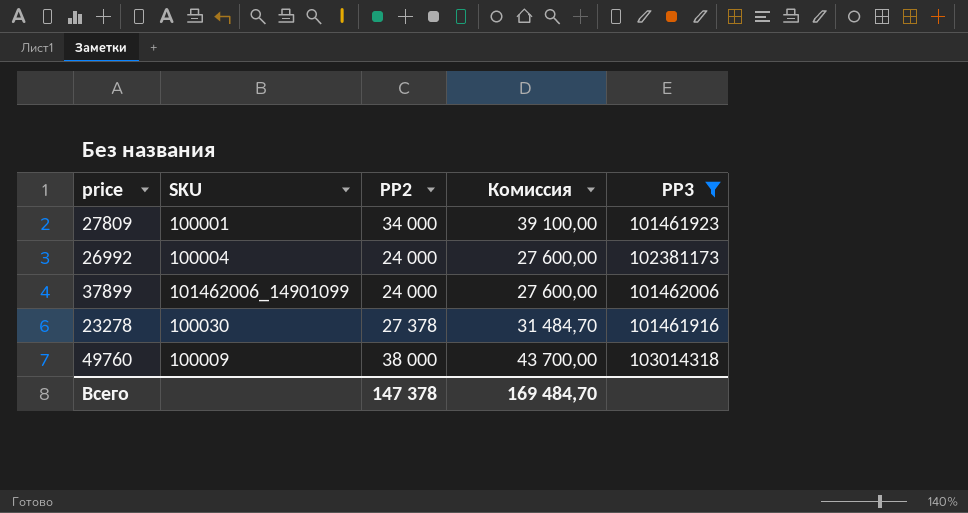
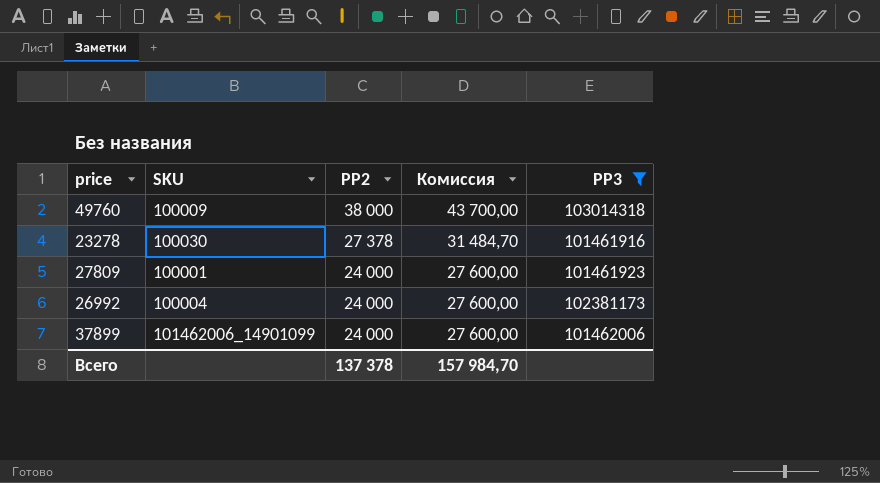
row order: none -> PP2 descending
27809 | PP2: 34 000 -> 24 000
27809 | Комиссия: 39 100,00 -> 27 600,00
Всего | PP2: 147 378 -> 137 378
Всего | Комиссия: 169 484,70 -> 157 984,70

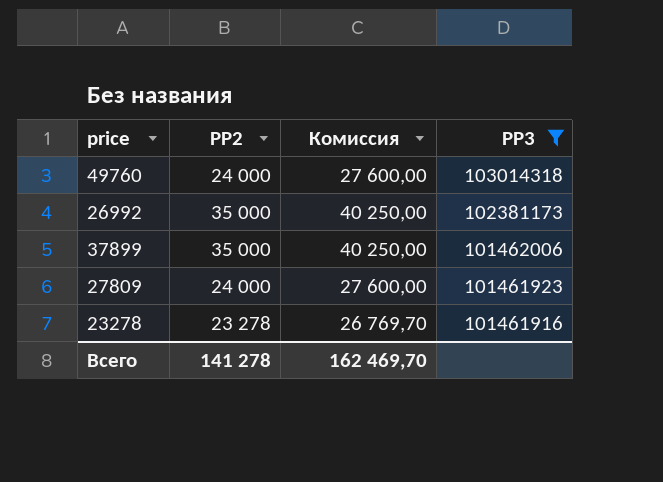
row order: PP2 descending -> PP3 descending
column SKU | position: 2 -> none
49760 | PP2: 38 000 -> 24 000
49760 | Комиссия: 43 700,00 -> 27 600,00
26992 | PP2: 24 000 -> 35 000
26992 | Комиссия: 27 600,00 -> 40 250,00
37899 | PP2: 24 000 -> 35 000
37899 | Комиссия: 27 600,00 -> 40 250,00
23278 | PP2: 27 378 -> 23 278
23278 | Комиссия: 31 484,70 -> 26 769,70
Всего | PP2: 137 378 -> 141 278
Всего | Комиссия: 157 984,70 -> 162 469,70

